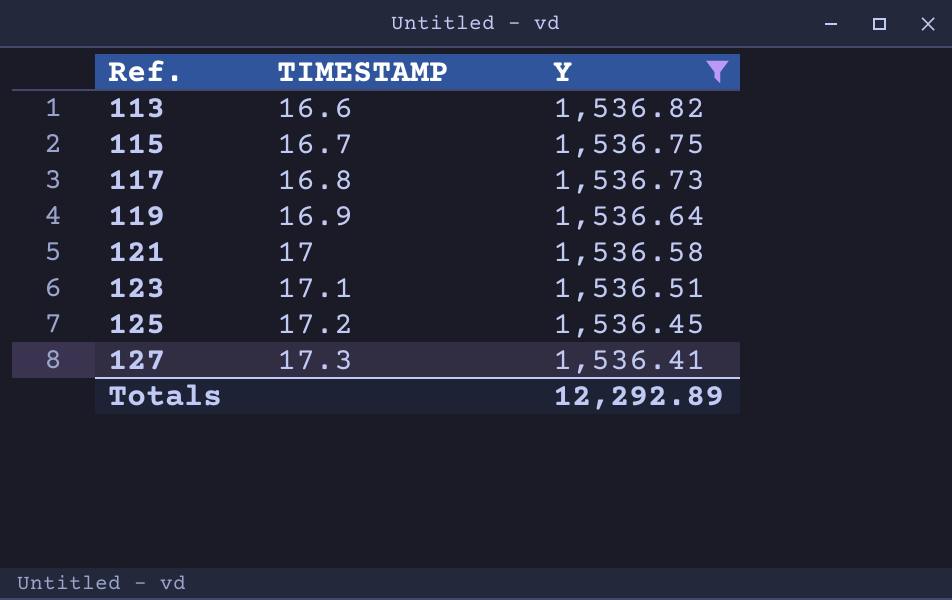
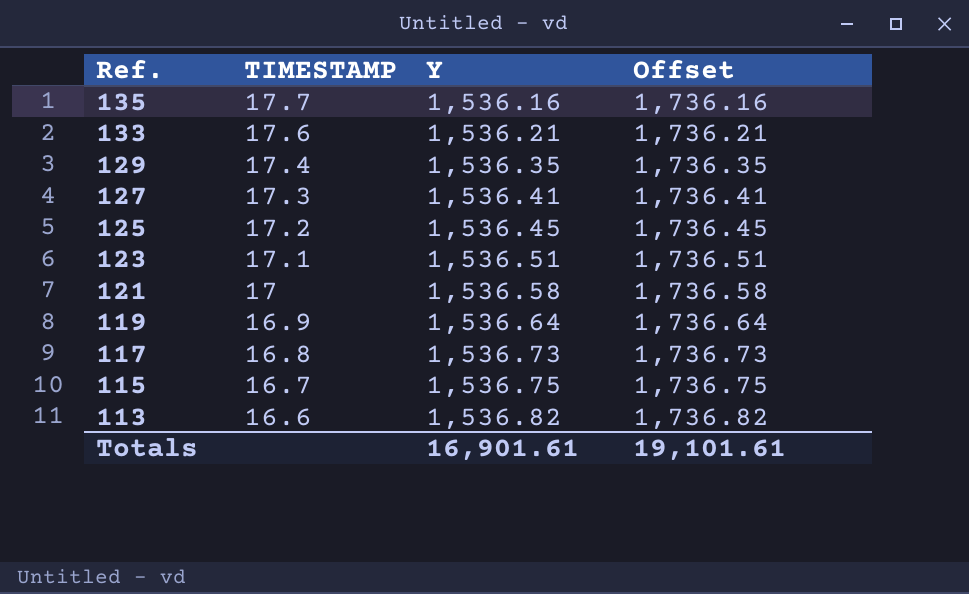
filter: Y >= 1,536.41 -> none
row order: Ref. ascending -> Ref. descending
column Offset | formula: none -> [Y] + 200
Totals | Y: 12,292.89 -> 16,901.61

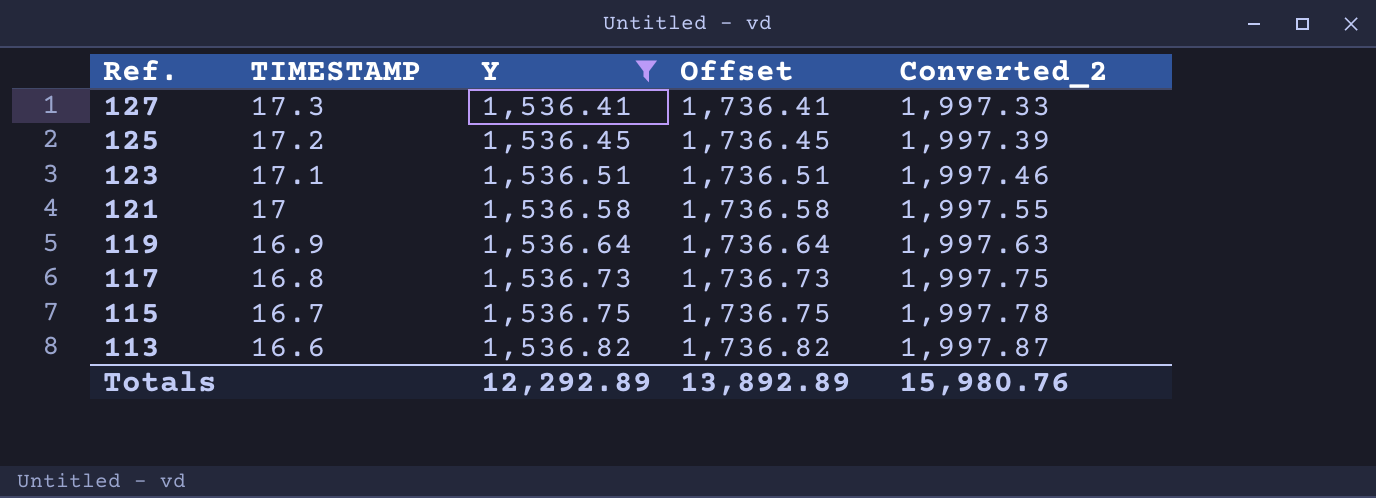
filter: none -> Y >= 1,536.41
column Converted_2 | formula: none -> [Y] * 1.3
Totals | Y: 16,901.61 -> 12,292.89
Totals | Offset: 19,101.61 -> 13,892.89

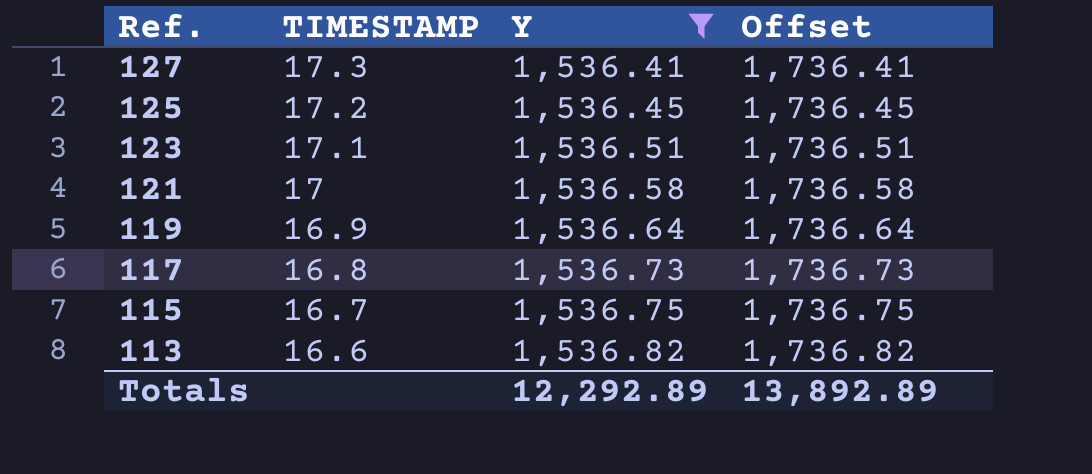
column Converted_2 | formula: [Y] * 1.3 -> none

